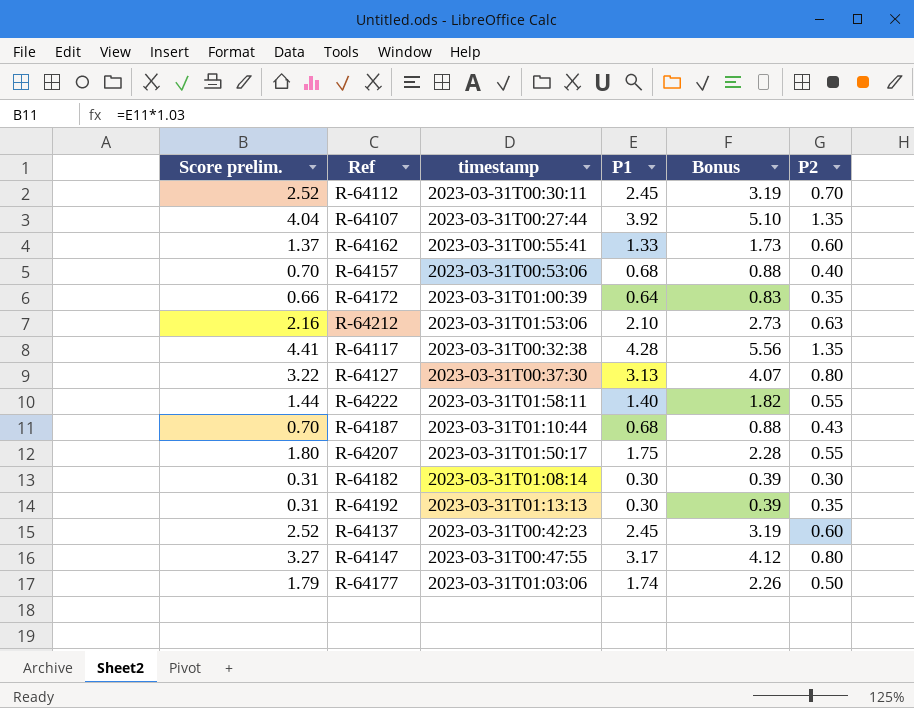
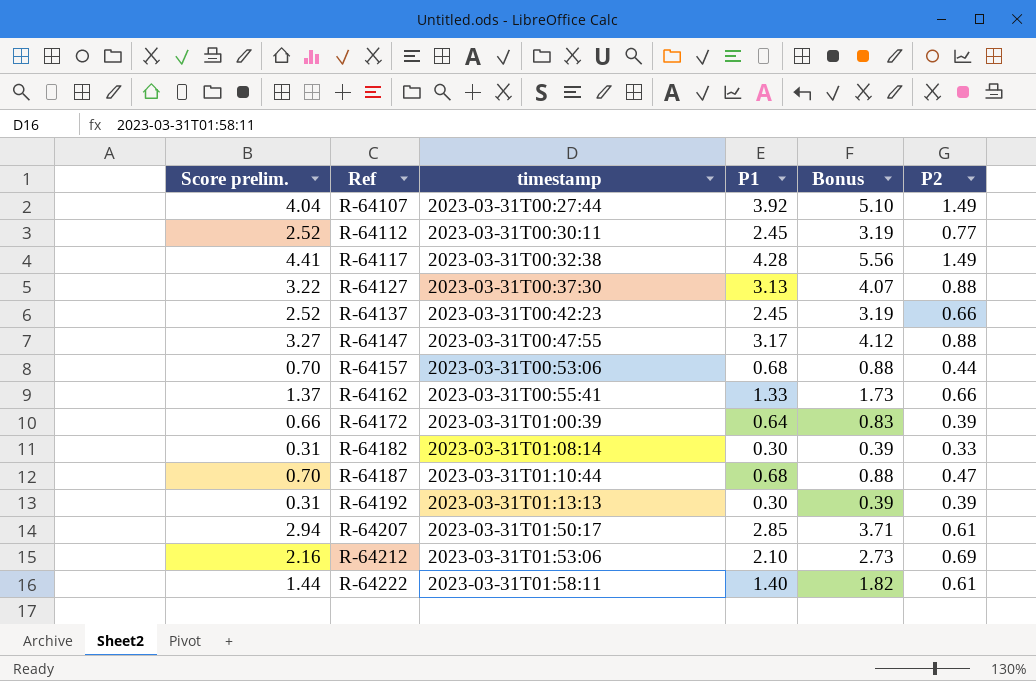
row order: none -> Ref ascending
row R-64177: 1.79 | 2023-03-31T01:03:06 | 1.74 | 2.26 | 0.50 -> none
R-64107 | P2: 1.35 -> 1.49
R-64112 | P2: 0.70 -> 0.77
R-64117 | P2: 1.35 -> 1.49
R-64127 | P2: 0.80 -> 0.88
R-64137 | P2: 0.60 -> 0.66
R-64147 | P2: 0.80 -> 0.88
R-64157 | P2: 0.40 -> 0.44
R-64162 | P2: 0.60 -> 0.66
R-64172 | P2: 0.35 -> 0.39
R-64182 | P2: 0.30 -> 0.33
R-64187 | P2: 0.43 -> 0.47
R-64192 | P2: 0.35 -> 0.39
R-64207 | Score prelim.: 1.80 -> 2.94
R-64207 | P1: 1.75 -> 2.85
R-64207 | Bonus: 2.28 -> 3.71
R-64207 | P2: 0.55 -> 0.61
R-64212 | P2: 0.63 -> 0.69
R-64222 | P2: 0.55 -> 0.61

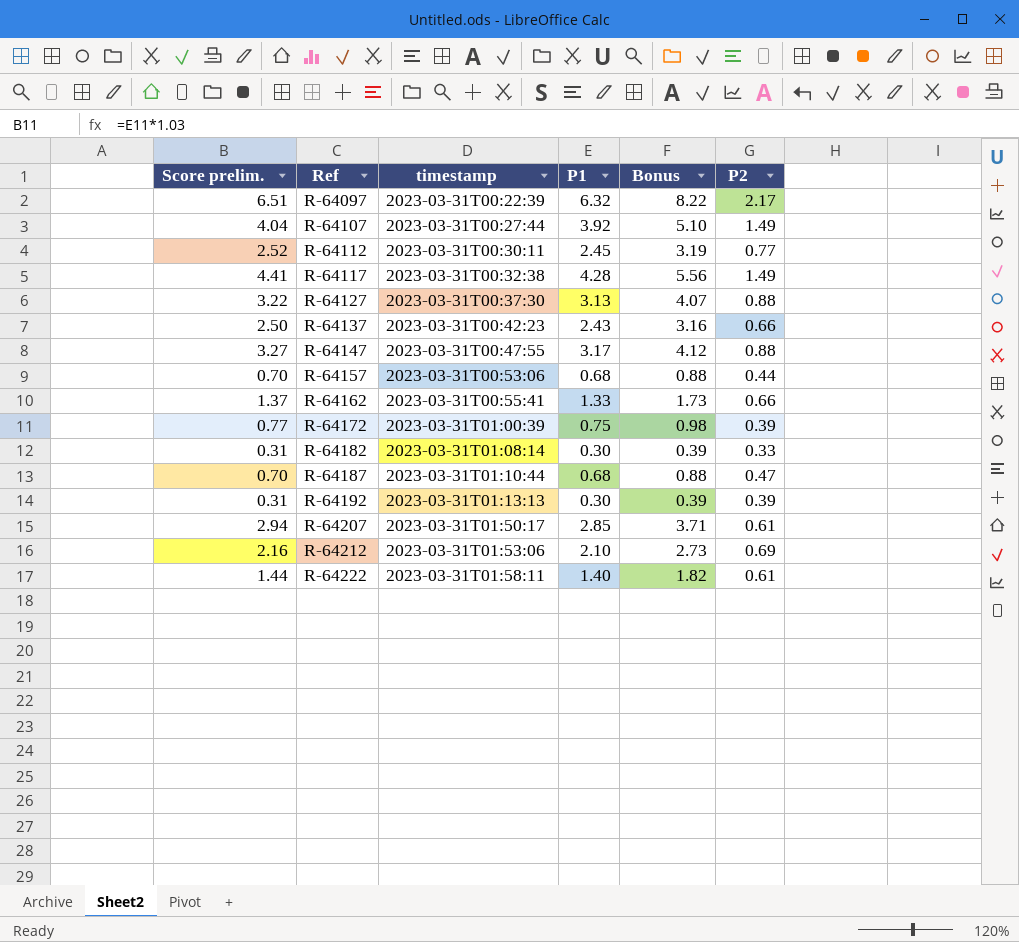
row R-64097: none -> 6.51 | 2023-03-31T00:22:39 | 6.32 | 8.22 | 2.17
R-64137 | Score prelim.: 2.52 -> 2.50
R-64137 | P1: 2.45 -> 2.43
R-64137 | Bonus: 3.19 -> 3.16
R-64172 | Score prelim.: 0.66 -> 0.77
R-64172 | P1: 0.64 -> 0.75
R-64172 | Bonus: 0.83 -> 0.98

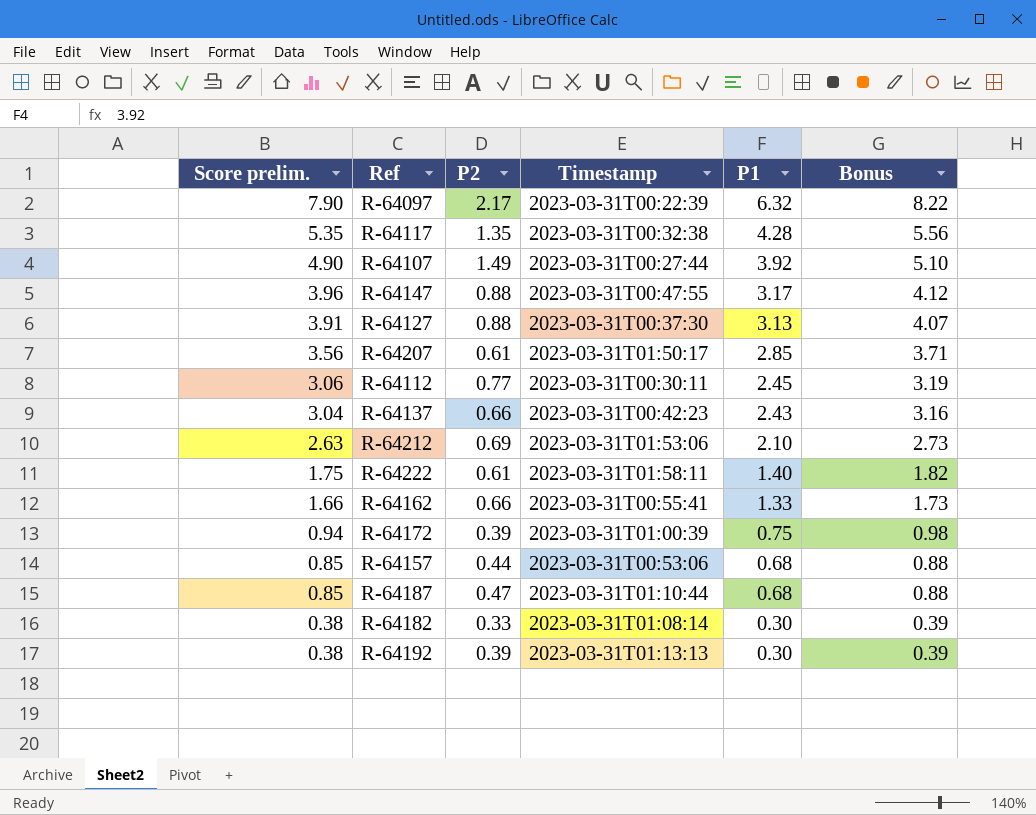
row order: Ref ascending -> Score prelim. descending
column Score prelim. | formula: [P1] * 1.03 -> [P1] * 1.25
column P2 | position: 6 -> 3
column name: timestamp -> Timestamp
R-64117 | P2: 1.49 -> 1.35

